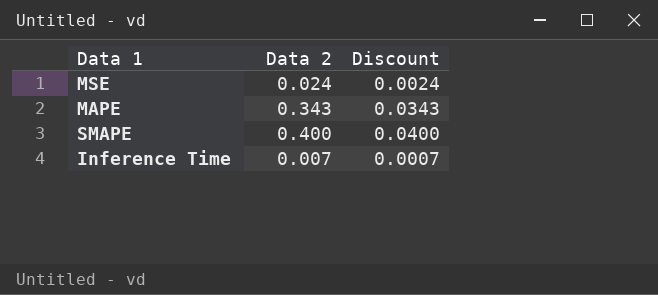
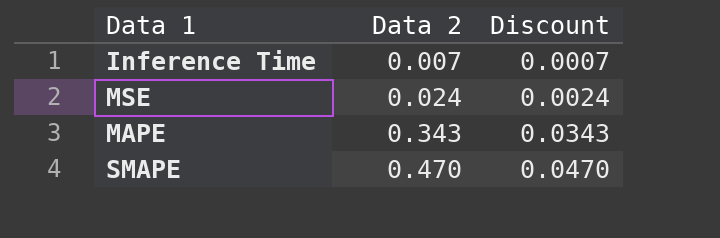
row order: none -> Data 2 ascending
SMAPE | Data 2: 0.400 -> 0.470
SMAPE | Discount: 0.0400 -> 0.0470

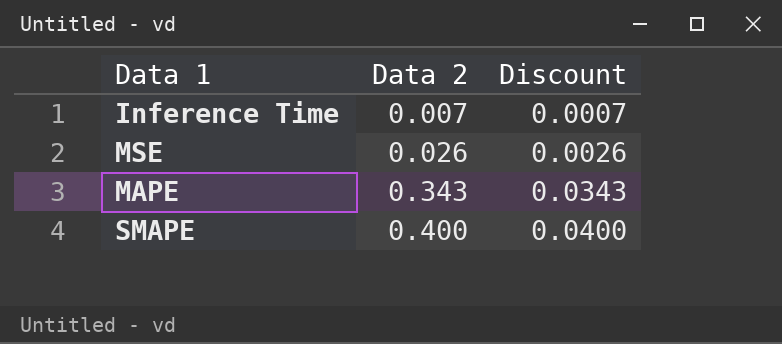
MSE | Data 2: 0.024 -> 0.026
MSE | Discount: 0.0024 -> 0.0026
SMAPE | Data 2: 0.470 -> 0.400
SMAPE | Discount: 0.0470 -> 0.0400

